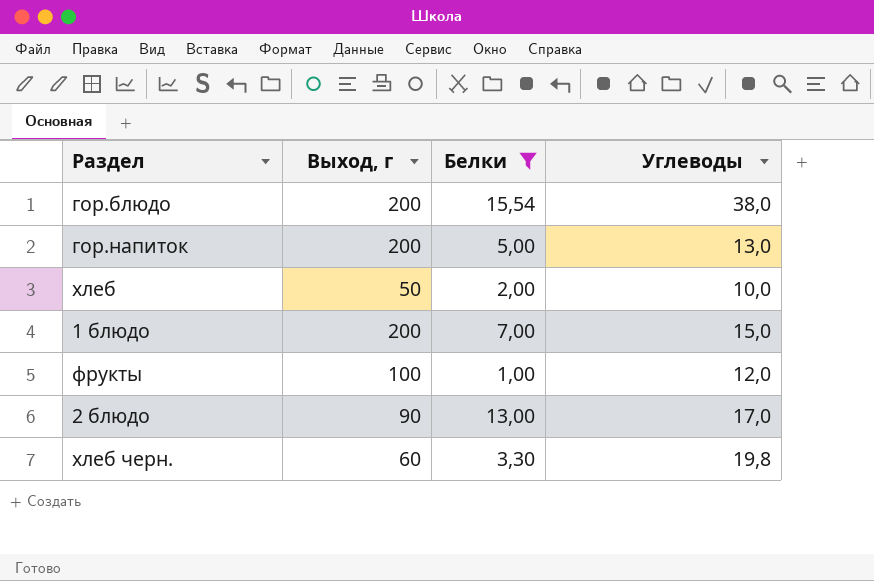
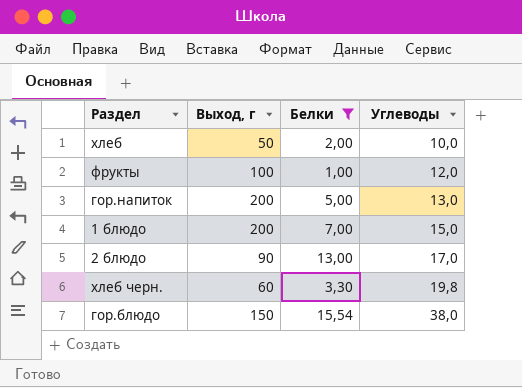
row order: none -> Углеводы ascending
гор.блюдо | Выход, г: 200 -> 150

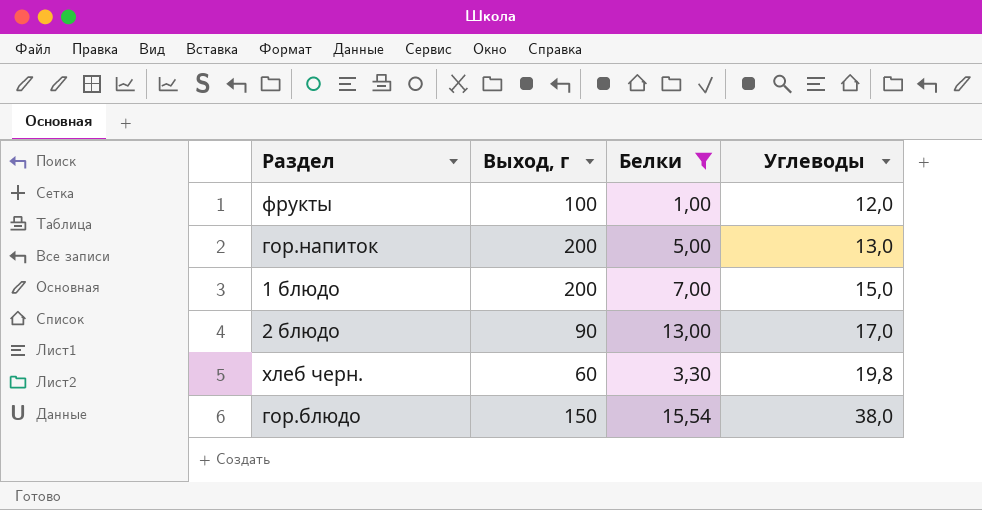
row хлеб: 50 | 2,00 | 10,0 -> none

